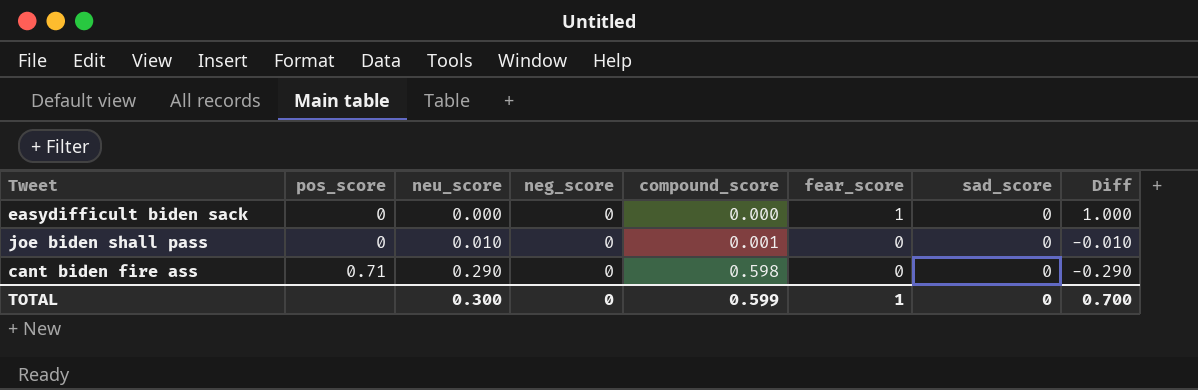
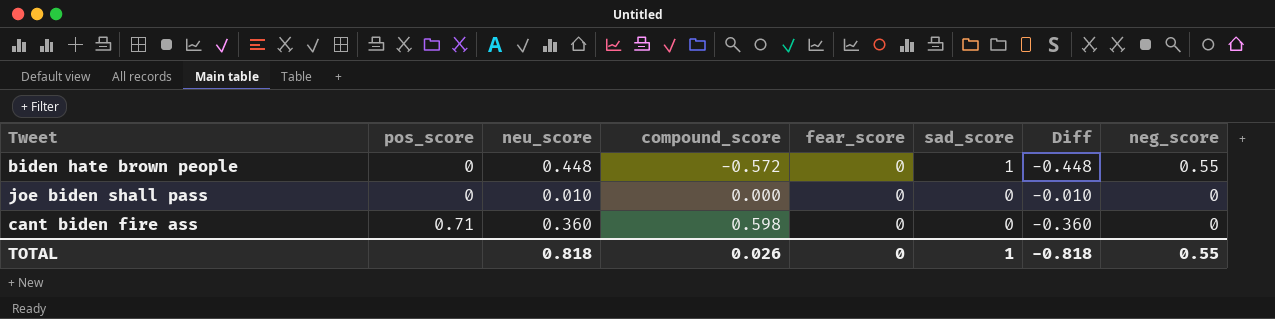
column neg_score | position: 4 -> 8
row easydifficult biden sack: 0 | 0.000 | 0 | 0.000 | 1 | 0 | 1.000 -> none
row biden hate brown people: none -> 0 | 0.448 | -0.572 | 0 | 1 | -0.448 | 0.55
joe biden shall pass | compound_score: 0.001 -> 0.000
cant biden fire ass | neu_score: 0.290 -> 0.360
cant biden fire ass | Diff: -0.290 -> -0.360
TOTAL | neu_score: 0.300 -> 0.818
TOTAL | compound_score: 0.599 -> 0.026
TOTAL | fear_score: 1 -> 0
TOTAL | sad_score: 0 -> 1
TOTAL | Diff: 0.700 -> -0.818
TOTAL | neg_score: 0 -> 0.55

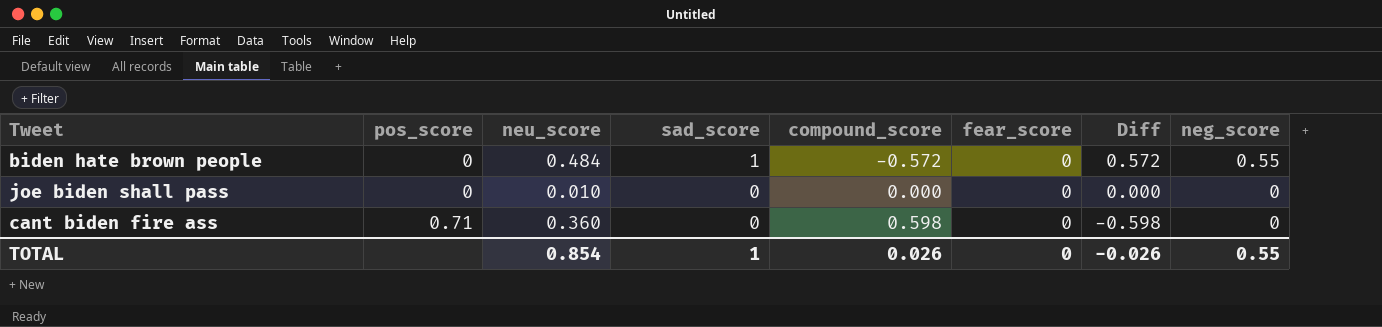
column sad_score | position: 6 -> 4
column Diff | formula: [fear_score] - [neu_score] -> [fear_score] - [compound_score]
biden hate brown people | neu_score: 0.448 -> 0.484
TOTAL | neu_score: 0.818 -> 0.854
TOTAL | Diff: -0.818 -> -0.026

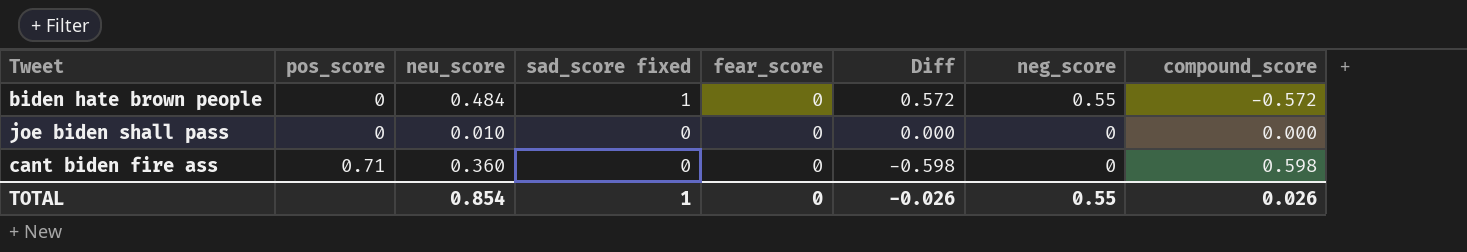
column name: sad_score -> sad_score fixed
column compound_score | position: 5 -> 8

